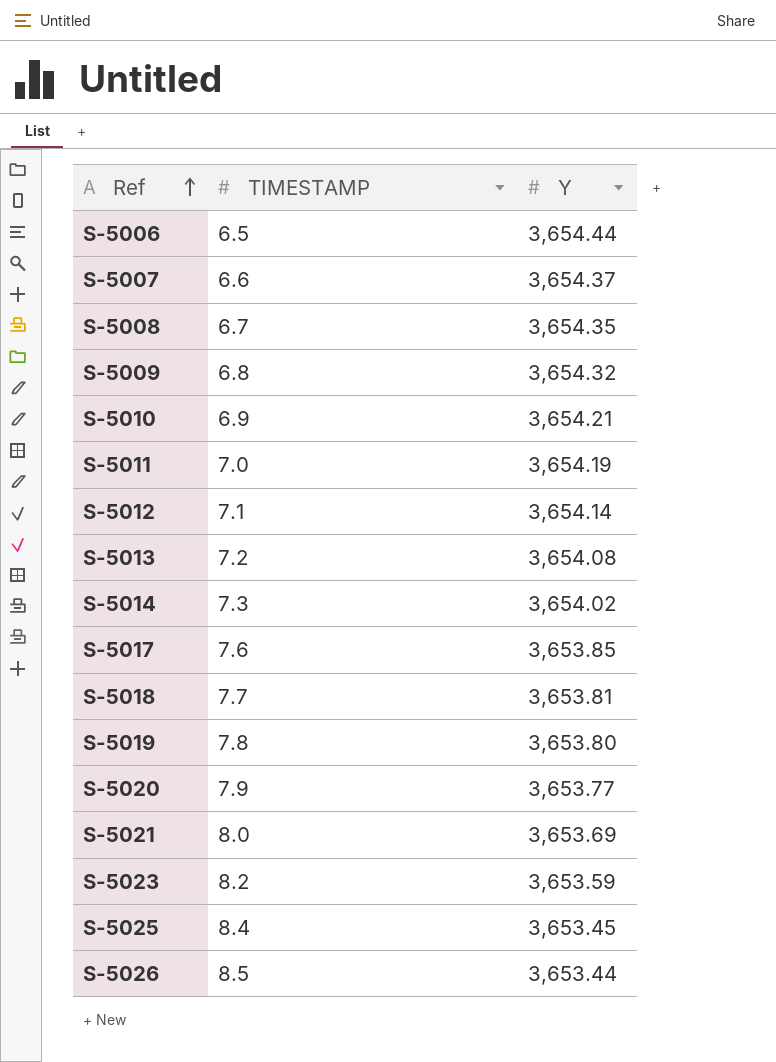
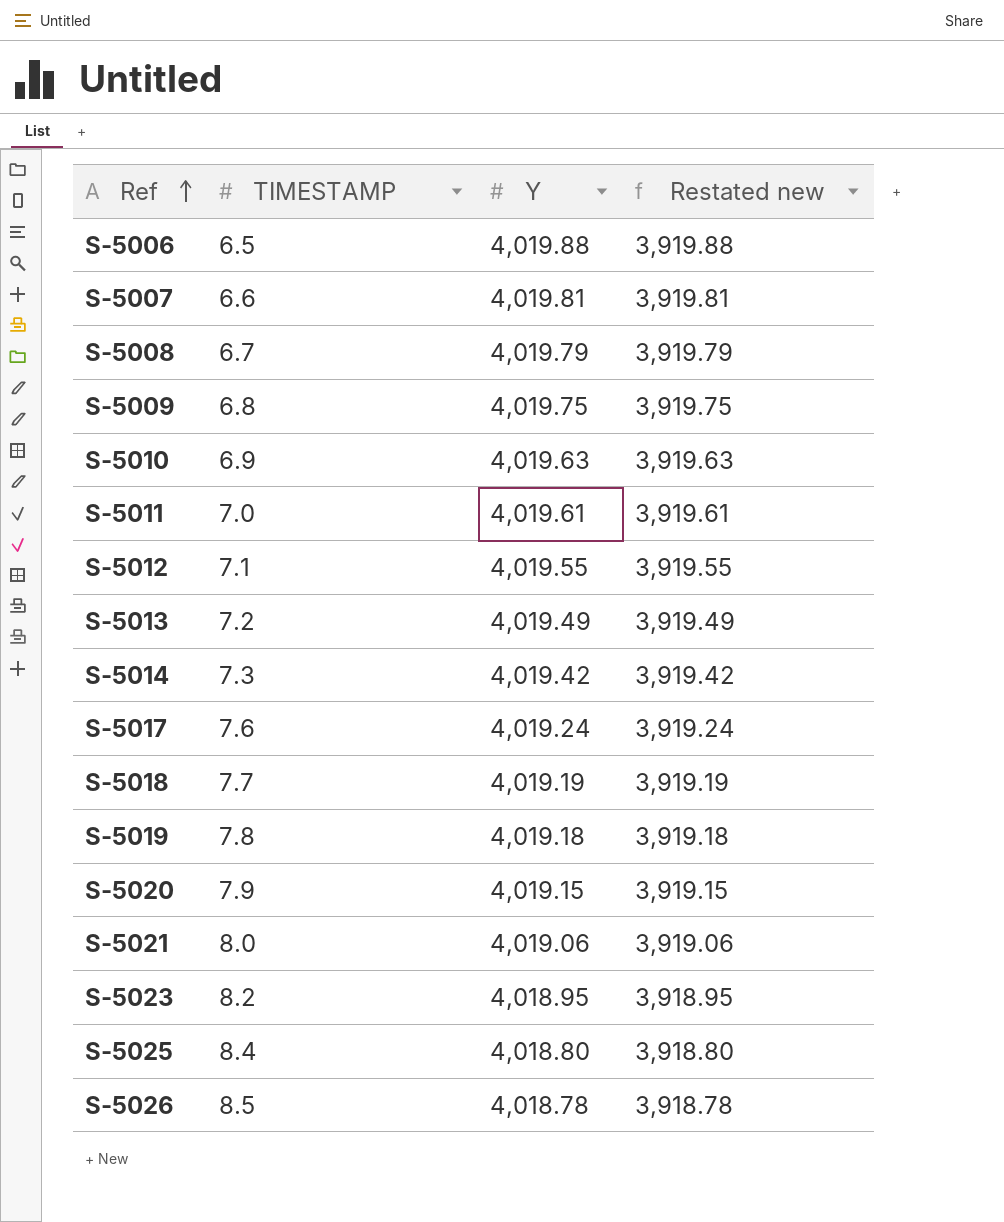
column Restated new | formula: none -> [Y] - 100
S-5006 | Y: 3,654.44 -> 4,019.88
S-5007 | Y: 3,654.37 -> 4,019.81
S-5008 | Y: 3,654.35 -> 4,019.79
S-5009 | Y: 3,654.32 -> 4,019.75
S-5010 | Y: 3,654.21 -> 4,019.63
S-5011 | Y: 3,654.19 -> 4,019.61
S-5012 | Y: 3,654.14 -> 4,019.55
S-5013 | Y: 3,654.08 -> 4,019.49
S-5014 | Y: 3,654.02 -> 4,019.42
S-5017 | Y: 3,653.85 -> 4,019.24
S-5018 | Y: 3,653.81 -> 4,019.19
S-5019 | Y: 3,653.80 -> 4,019.18
S-5020 | Y: 3,653.77 -> 4,019.15
S-5021 | Y: 3,653.69 -> 4,019.06
S-5023 | Y: 3,653.59 -> 4,018.95
S-5025 | Y: 3,653.45 -> 4,018.80
S-5026 | Y: 3,653.44 -> 4,018.78

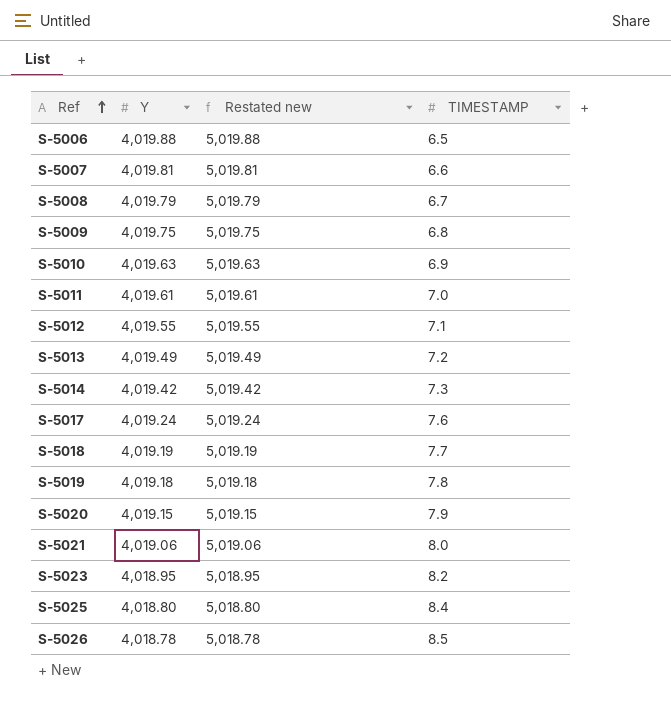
column Restated new | formula: [Y] - 100 -> [Y] + 1000
column TIMESTAMP | position: 2 -> 4

